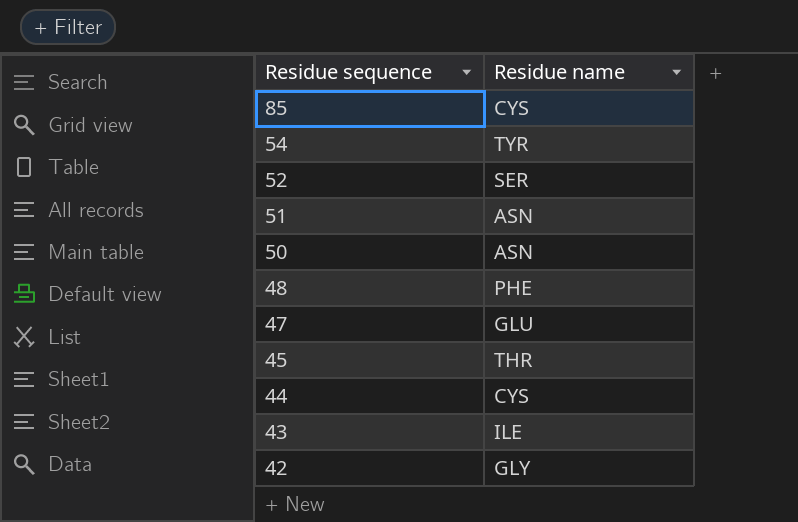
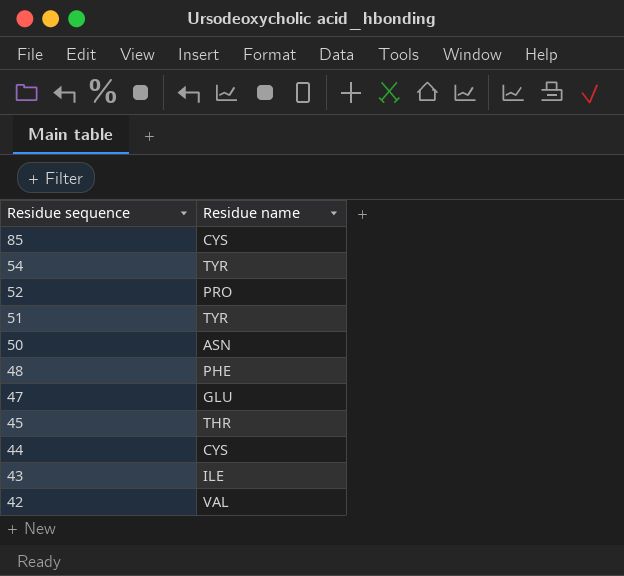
52 | Residue name: SER -> PRO
51 | Residue name: ASN -> TYR
42 | Residue name: GLY -> VAL

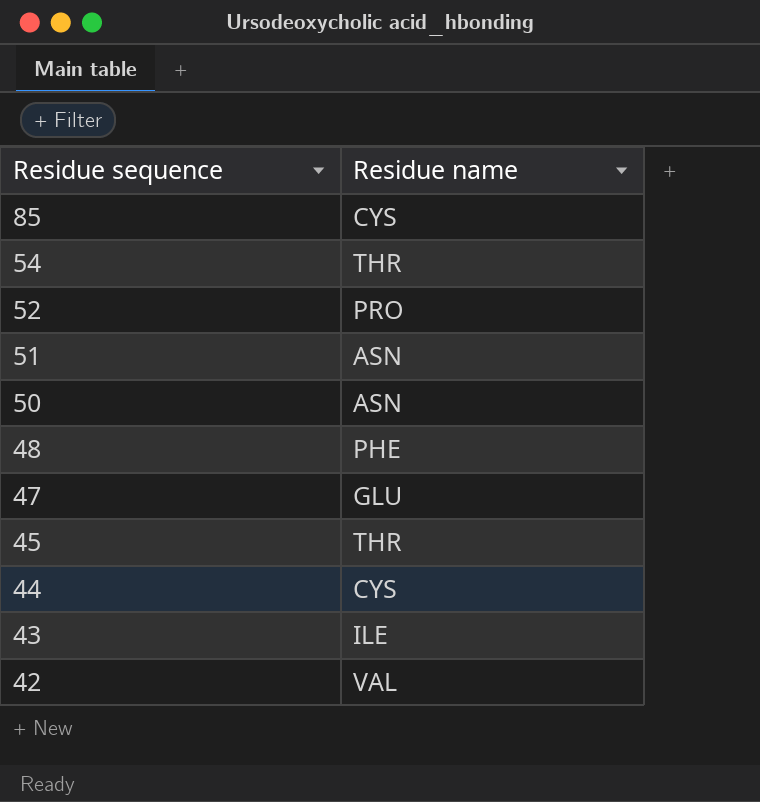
54 | Residue name: TYR -> THR
51 | Residue name: TYR -> ASN

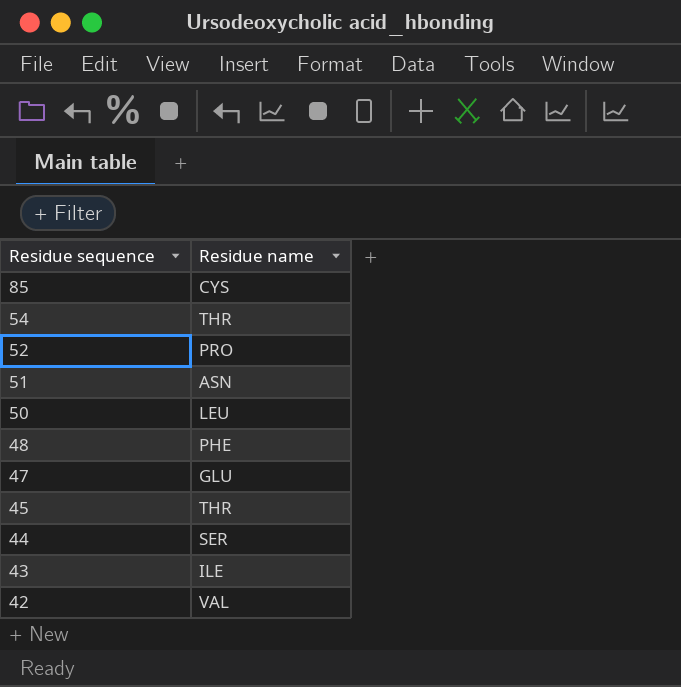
50 | Residue name: ASN -> LEU
44 | Residue name: CYS -> SER

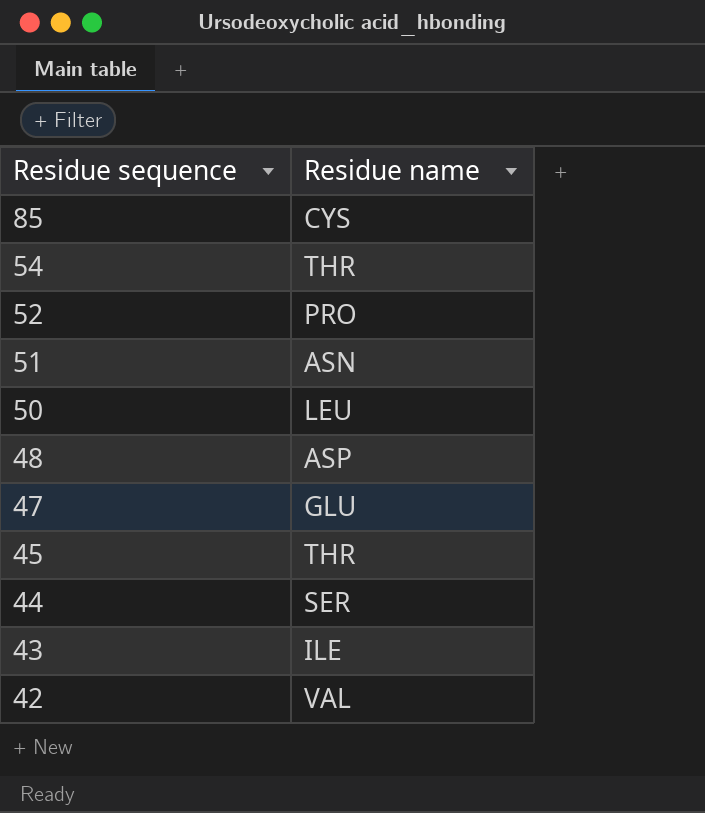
48 | Residue name: PHE -> ASP

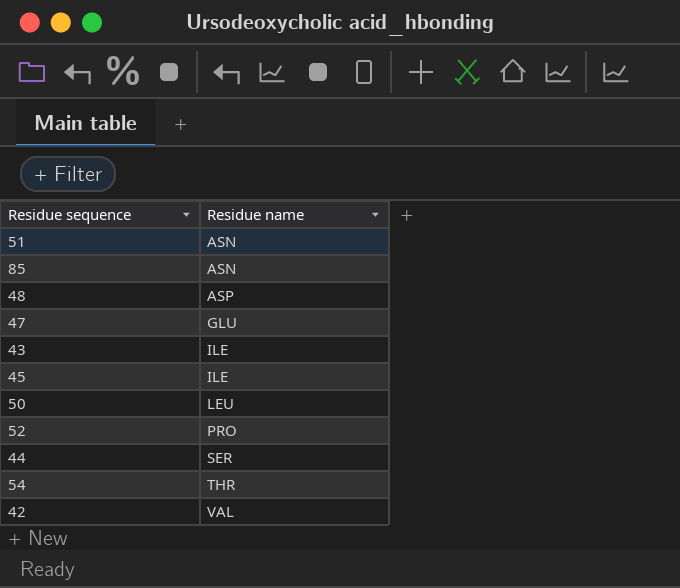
row order: Residue sequence descending -> Residue name ascending
85 | Residue name: CYS -> ASN
45 | Residue name: THR -> ILE

